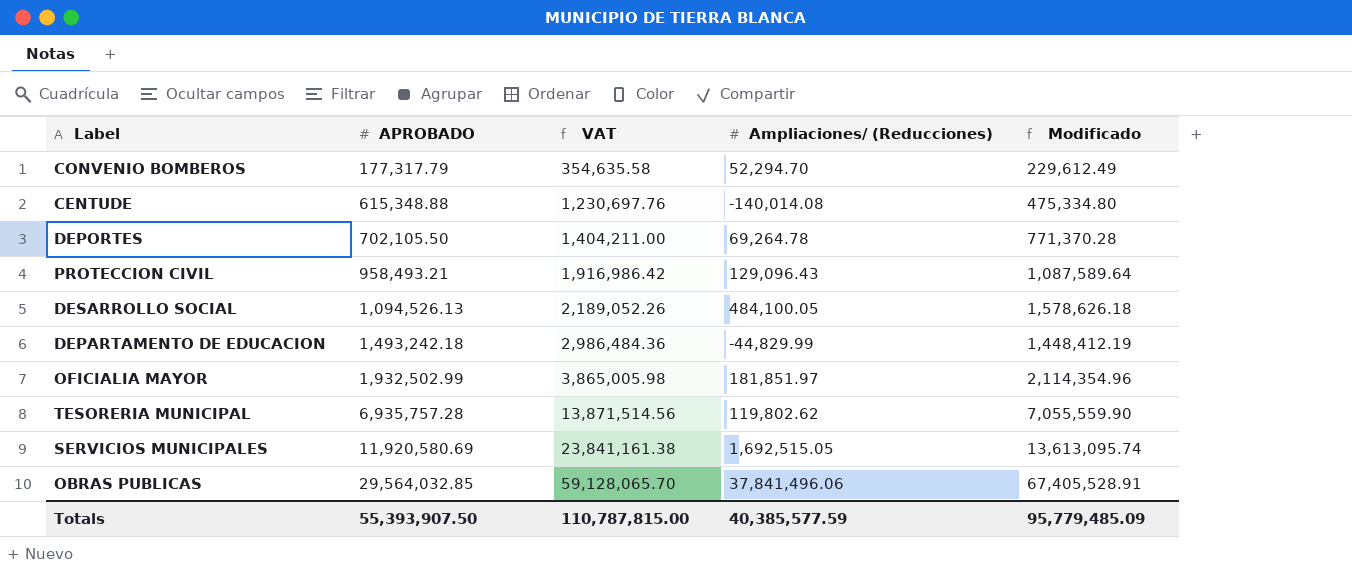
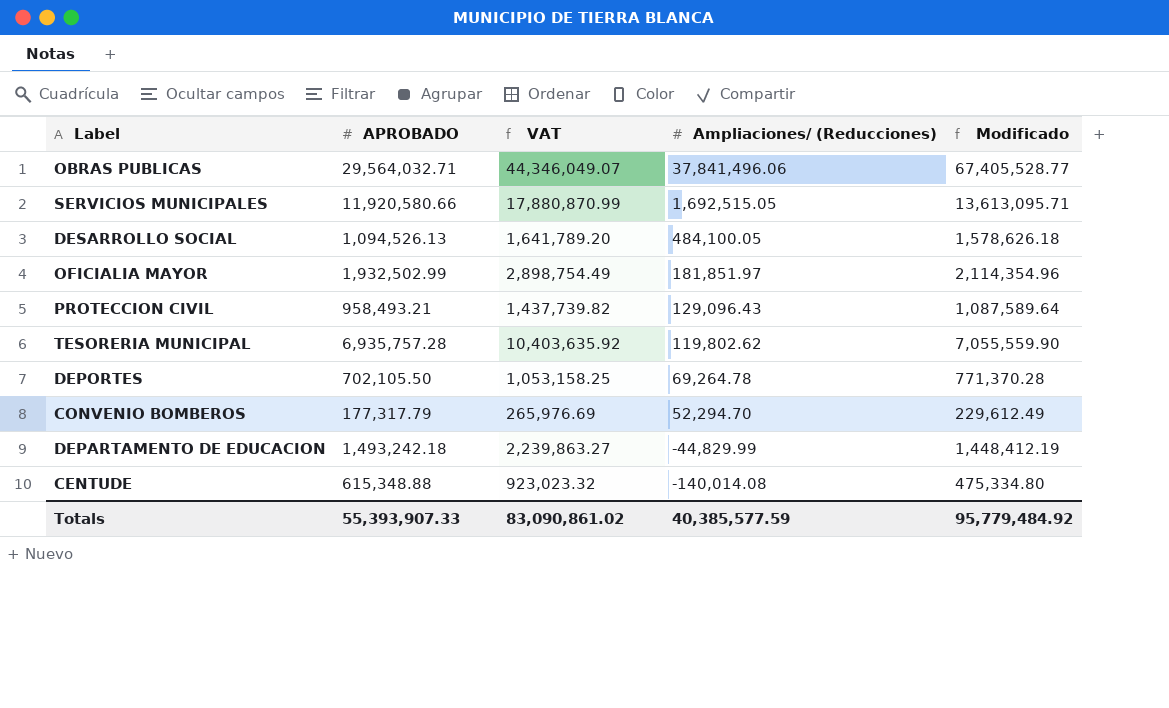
row order: APROBADO ascending -> Ampliaciones/ (Reducciones) descending
column VAT | formula: [APROBADO] * 2 -> [APROBADO] * 1.5
OBRAS PUBLICAS | APROBADO: 29,564,032.85 -> 29,564,032.71
OBRAS PUBLICAS | Modificado: 67,405,528.91 -> 67,405,528.77
SERVICIOS MUNICIPALES | APROBADO: 11,920,580.69 -> 11,920,580.66
SERVICIOS MUNICIPALES | Modificado: 13,613,095.74 -> 13,613,095.71
Totals | APROBADO: 55,393,907.50 -> 55,393,907.33
Totals | VAT: 110,787,815.00 -> 83,090,861.02
Totals | Modificado: 95,779,485.09 -> 95,779,484.92

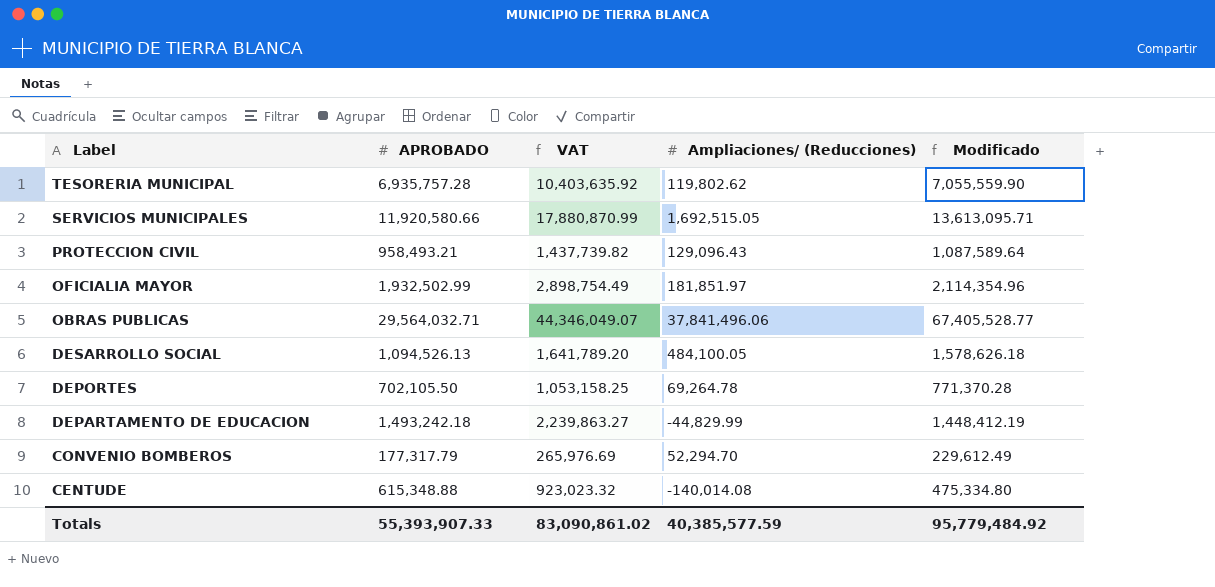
row order: Ampliaciones/ (Reducciones) descending -> Label descending

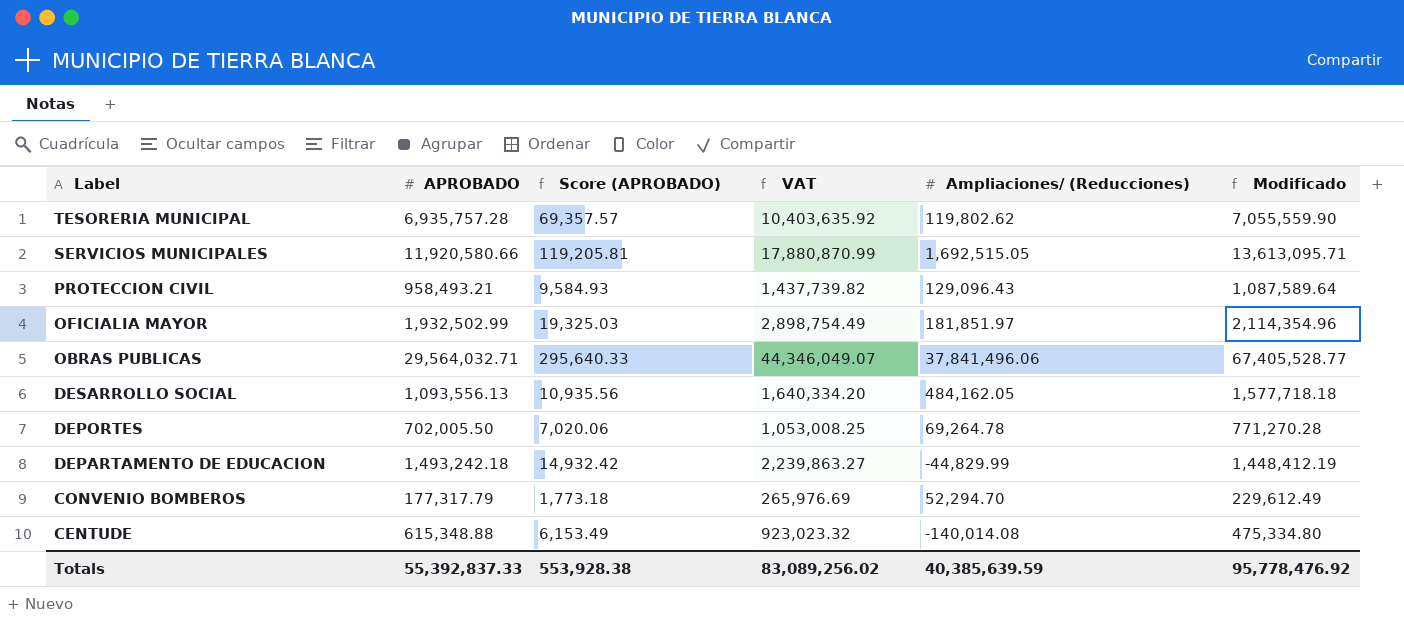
column Score (APROBADO) | formula: none -> [APROBADO] * 0.01
DESARROLLO SOCIAL | APROBADO: 1,094,526.13 -> 1,093,556.13
DESARROLLO SOCIAL | VAT: 1,641,789.20 -> 1,640,334.20
DESARROLLO SOCIAL | Ampliaciones/ (Reducciones): 484,100.05 -> 484,162.05
DESARROLLO SOCIAL | Modificado: 1,578,626.18 -> 1,577,718.18
DEPORTES | APROBADO: 702,105.50 -> 702,005.50
DEPORTES | VAT: 1,053,158.25 -> 1,053,008.25
DEPORTES | Modificado: 771,370.28 -> 771,270.28
Totals | APROBADO: 55,393,907.33 -> 55,392,837.33
Totals | VAT: 83,090,861.02 -> 83,089,256.02
Totals | Ampliaciones/ (Reducciones): 40,385,577.59 -> 40,385,639.59
Totals | Modificado: 95,779,484.92 -> 95,778,476.92

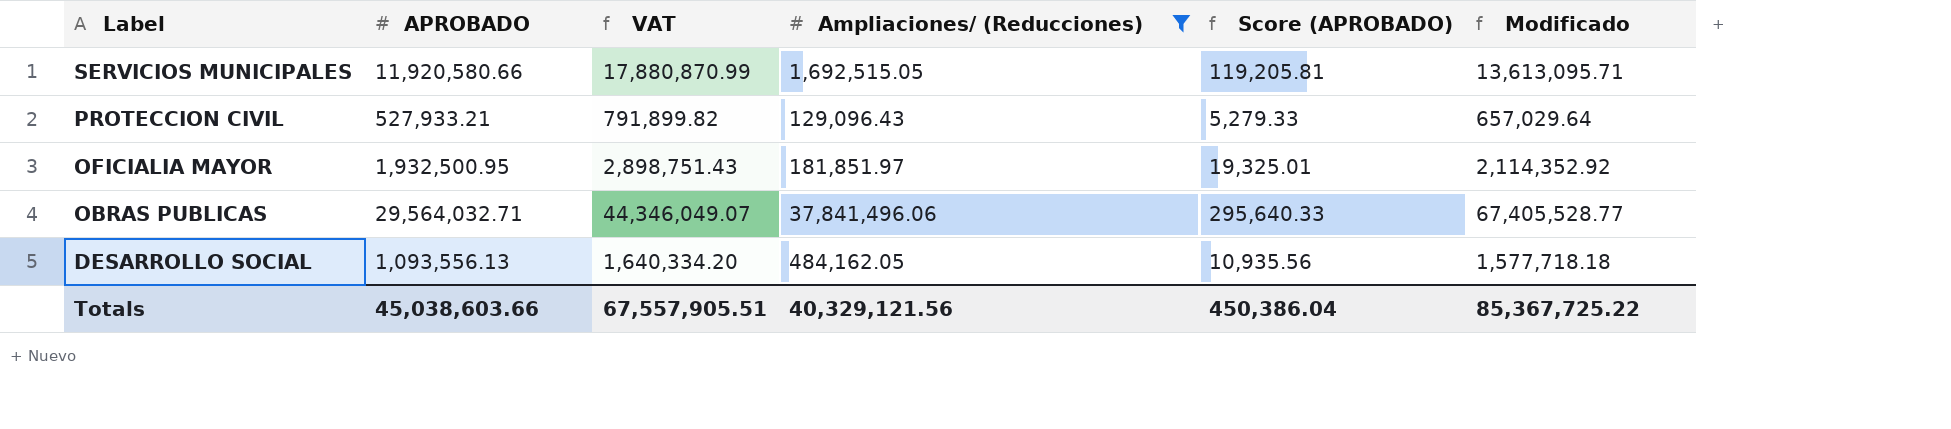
filter: none -> Ampliaciones/ (Reducciones) >= 129,096.43
column Score (APROBADO) | position: 3 -> 5
PROTECCION CIVIL | APROBADO: 958,493.21 -> 527,933.21
PROTECCION CIVIL | VAT: 1,437,739.82 -> 791,899.82
PROTECCION CIVIL | Score (APROBADO): 9,584.93 -> 5,279.33
PROTECCION CIVIL | Modificado: 1,087,589.64 -> 657,029.64
OFICIALIA MAYOR | APROBADO: 1,932,502.99 -> 1,932,500.95
OFICIALIA MAYOR | VAT: 2,898,754.49 -> 2,898,751.43
OFICIALIA MAYOR | Score (APROBADO): 19,325.03 -> 19,325.01
OFICIALIA MAYOR | Modificado: 2,114,354.96 -> 2,114,352.92
Totals | APROBADO: 55,392,837.33 -> 45,038,603.66
Totals | VAT: 83,089,256.02 -> 67,557,905.51
Totals | Ampliaciones/ (Reducciones): 40,385,639.59 -> 40,329,121.56
Totals | Score (APROBADO): 553,928.38 -> 450,386.04
Totals | Modificado: 95,778,476.92 -> 85,367,725.22

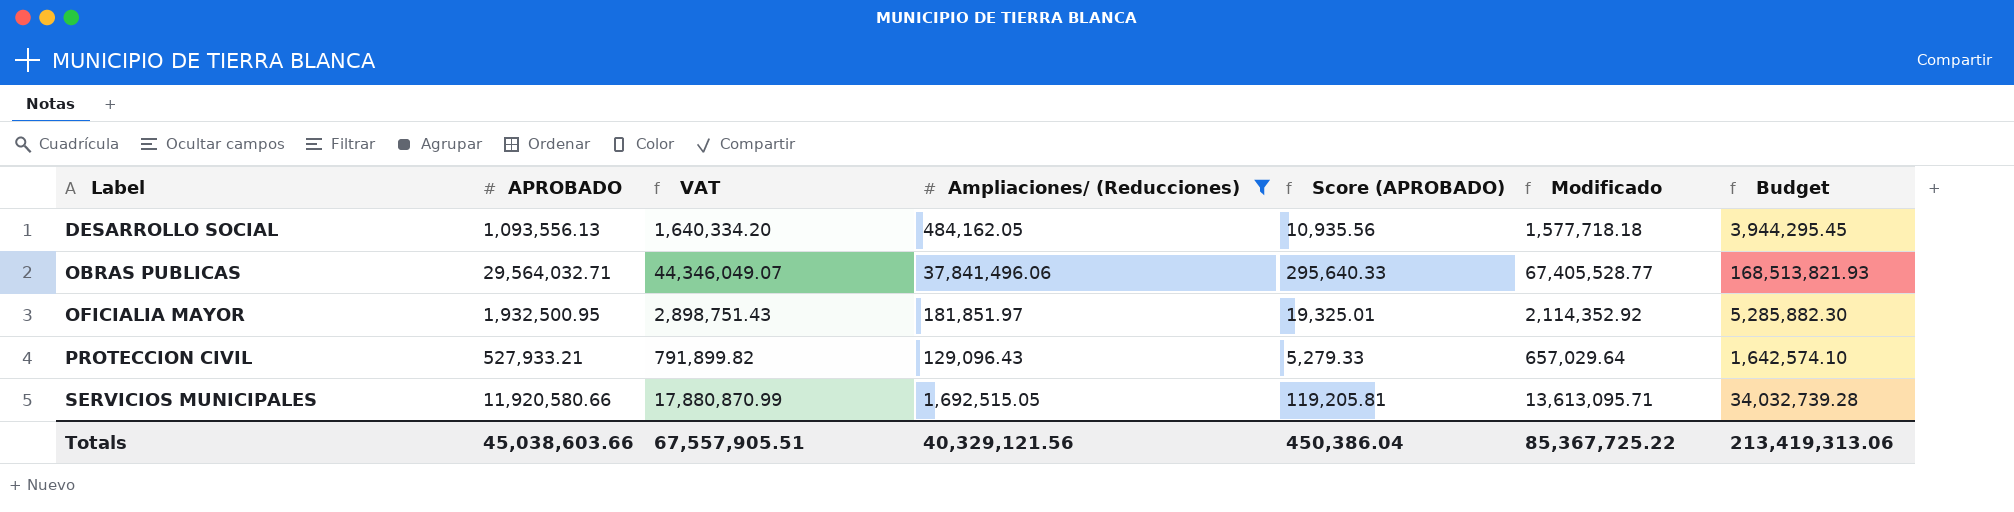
row order: Label descending -> Label ascending
column Budget | formula: none -> [Modificado] * 2.5

